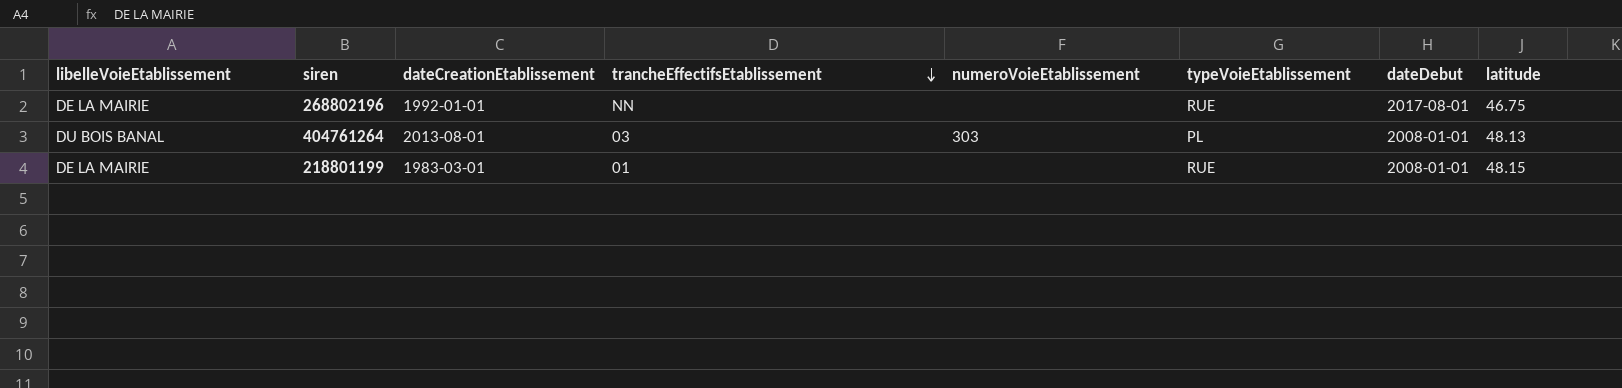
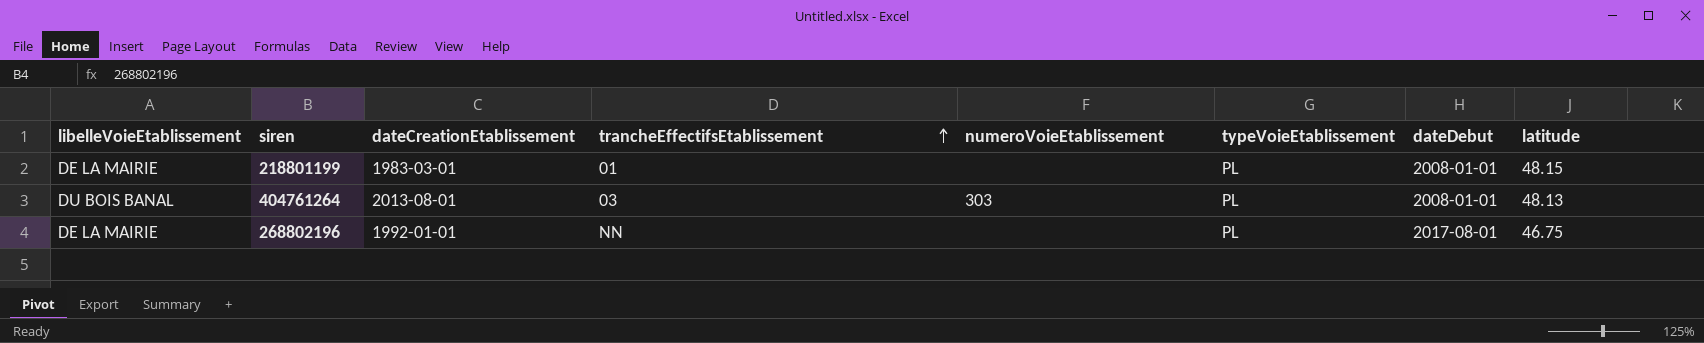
row order: trancheEffectifsEtablissement descending -> trancheEffectifsEtablissement ascending
218801199 | typeVoieEtablissement: RUE -> PL
268802196 | typeVoieEtablissement: RUE -> PL

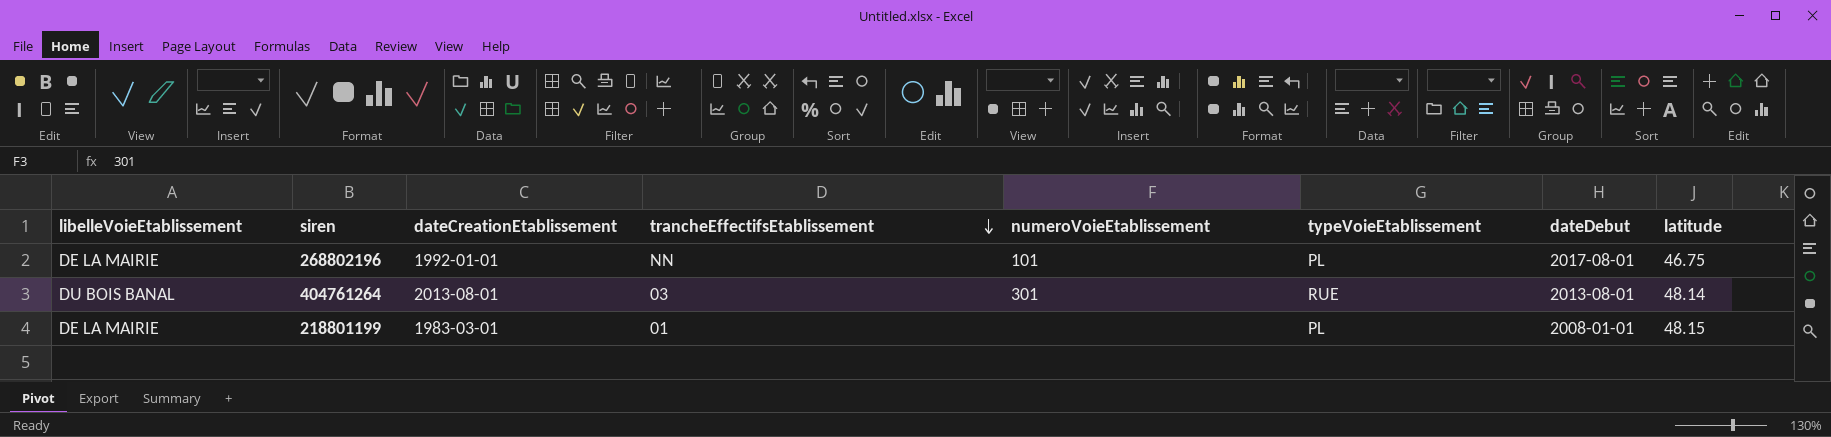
row order: trancheEffectifsEtablissement ascending -> trancheEffectifsEtablissement descending
268802196 | numeroVoieEtablissement: none -> 101
404761264 | numeroVoieEtablissement: 303 -> 301
404761264 | typeVoieEtablissement: PL -> RUE
404761264 | dateDebut: 2008-01-01 -> 2013-08-01
404761264 | latitude: 48.13 -> 48.14

